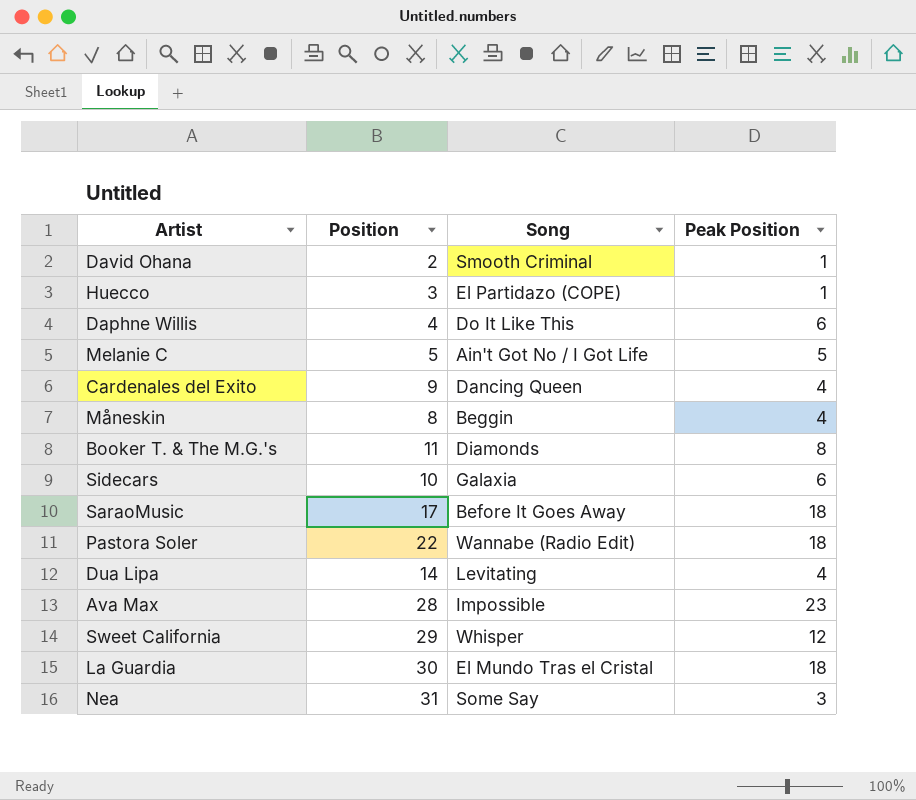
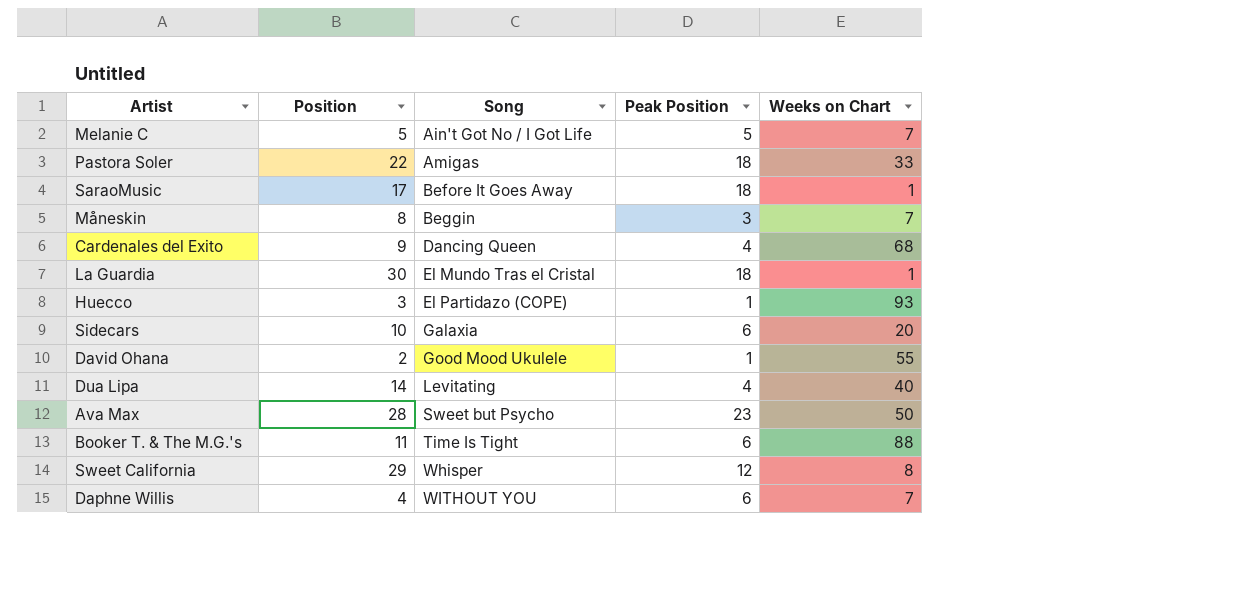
row order: none -> Song ascending
column Weeks on Chart | position: none -> 5
row Nea: 31 | Some Say | 3 -> none
Pastora Soler | Song: Wannabe (Radio Edit) -> Amigas
Måneskin | Peak Position: 4 -> 3
David Ohana | Song: Smooth Criminal -> Good Mood Ukulele
Ava Max | Song: Impossible -> Sweet but Psycho
Booker T. & The M.G.'s | Song: Diamonds -> Time Is Tight
Booker T. & The M.G.'s | Peak Position: 8 -> 6
Daphne Willis | Song: Do It Like This -> WITHOUT YOU

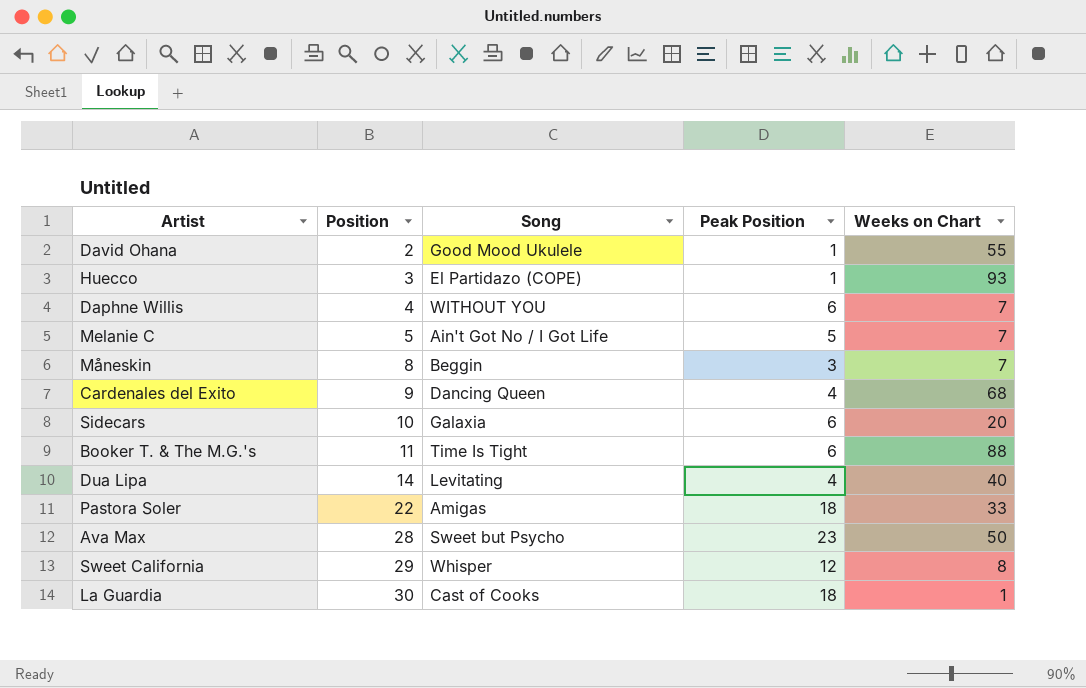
row order: Song ascending -> Position ascending
row SaraoMusic: 17 | Before It Goes Away | 18 | 1 -> none
La Guardia | Song: El Mundo Tras el Cristal -> Cast of Cooks

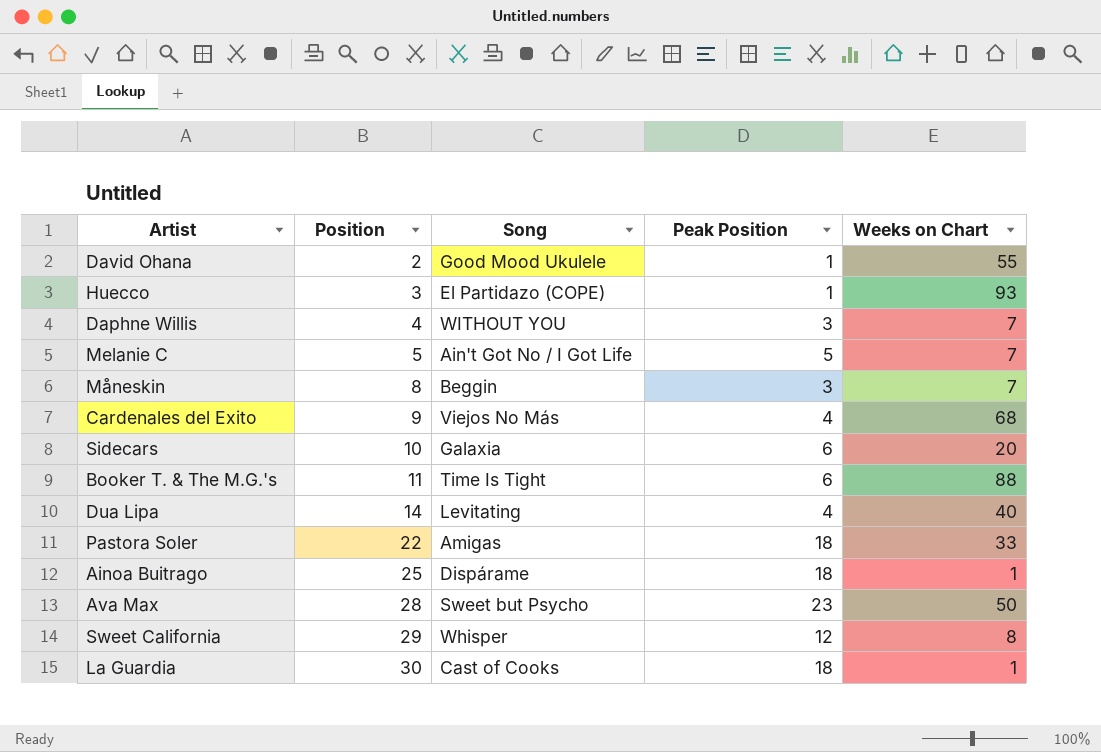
Daphne Willis | Peak Position: 6 -> 3
Cardenales del Exito | Song: Dancing Queen -> Viejos No Más
row Ainoa Buitrago: none -> 25 | Dispárame | 18 | 1

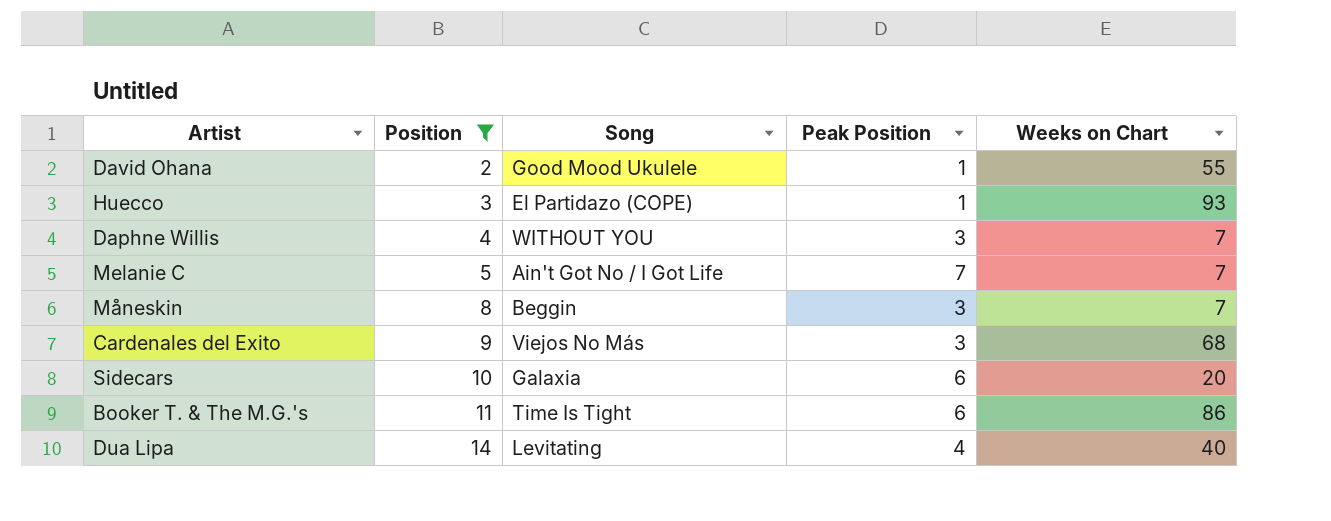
filter: none -> Position <= 14
Melanie C | Peak Position: 5 -> 7
Cardenales del Exito | Peak Position: 4 -> 3
Booker T. & The M.G.'s | Weeks on Chart: 88 -> 86

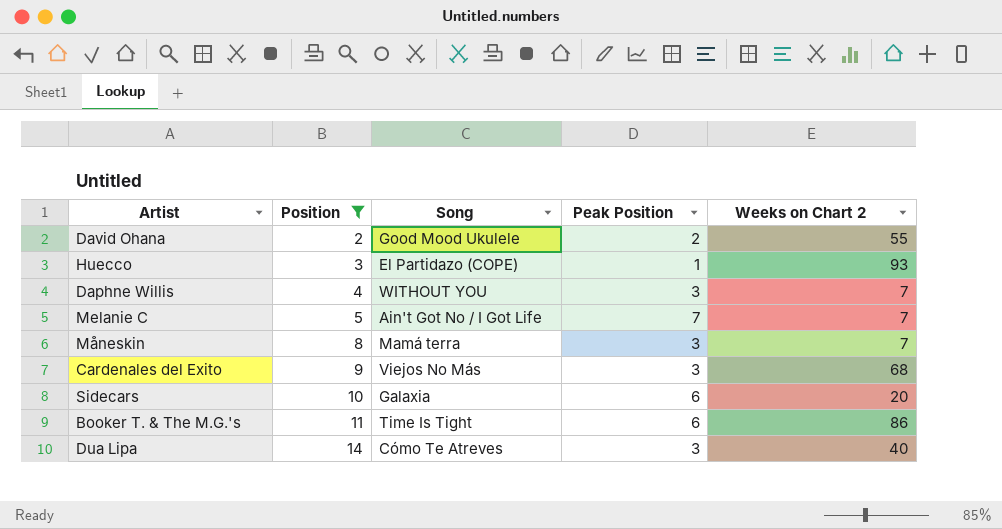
column name: Weeks on Chart -> Weeks on Chart 2
David Ohana | Peak Position: 1 -> 2
Måneskin | Song: Beggin -> Mamá terra
Dua Lipa | Song: Levitating -> Cómo Te Atreves
Dua Lipa | Peak Position: 4 -> 3

